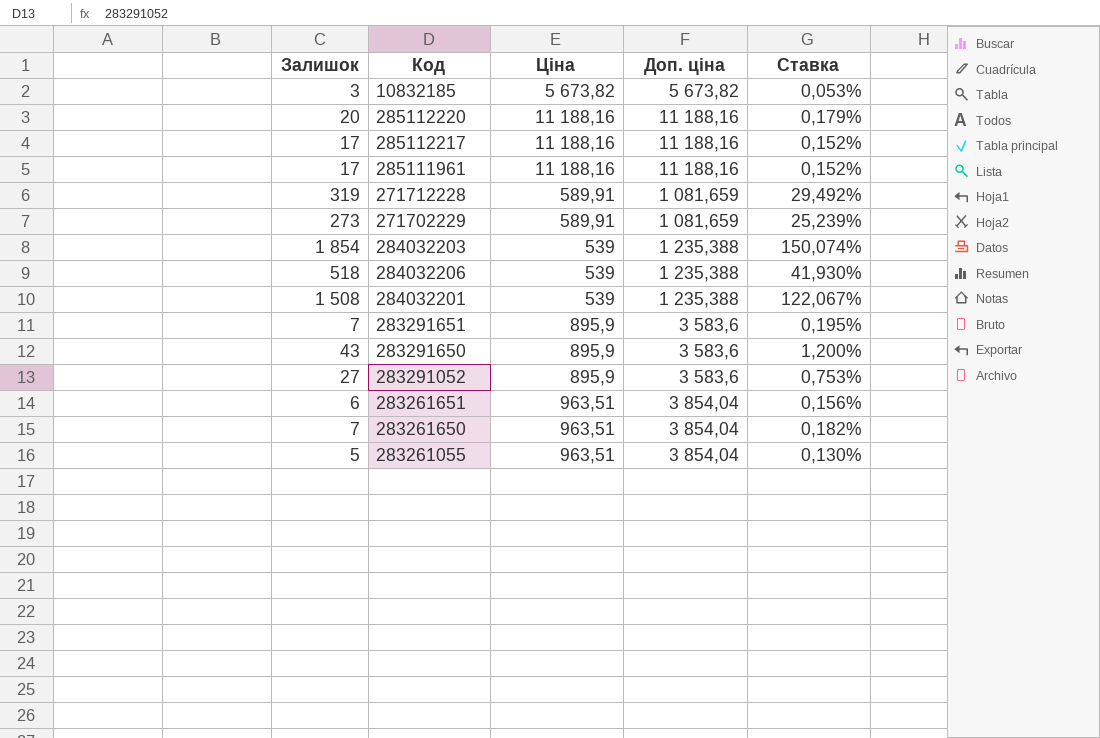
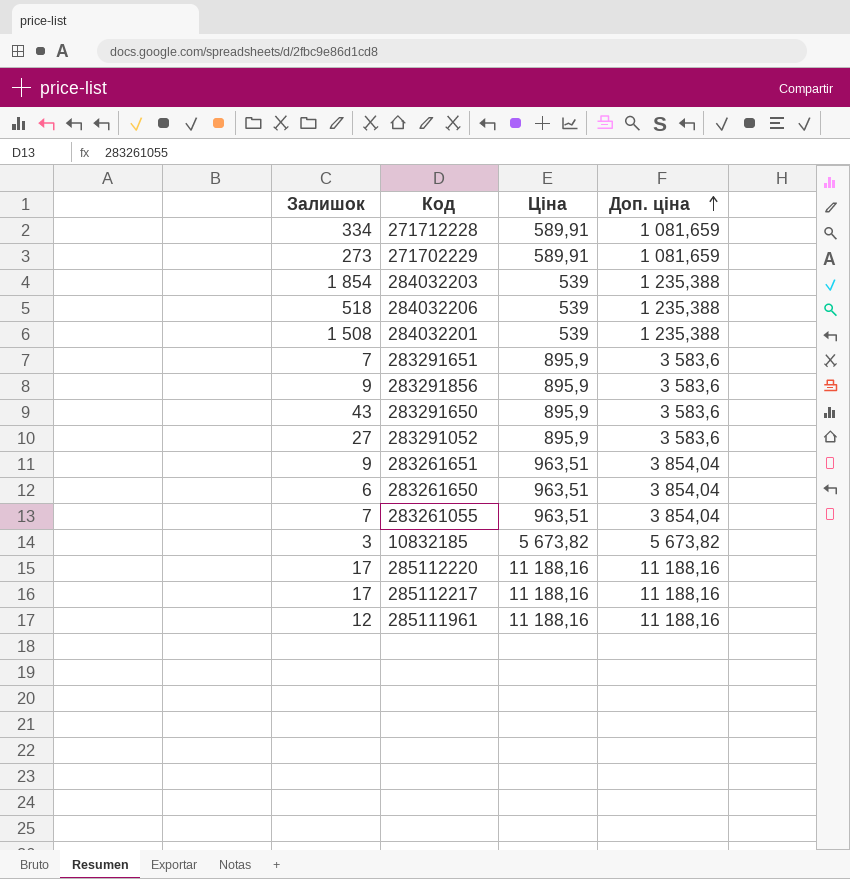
row order: none -> Доп. ціна ascending
column Ставка | formula: [Залишок] / [Доп. ціна] -> none
271712228 | Залишок: 319 -> 334
row 283291856: none -> 9 | 895,9 | 3 583,6
283261651 | Залишок: 6 -> 9
283261650 | Залишок: 7 -> 6
283261055 | Залишок: 5 -> 7
285112220 | Залишок: 20 -> 17
285111961 | Залишок: 17 -> 12

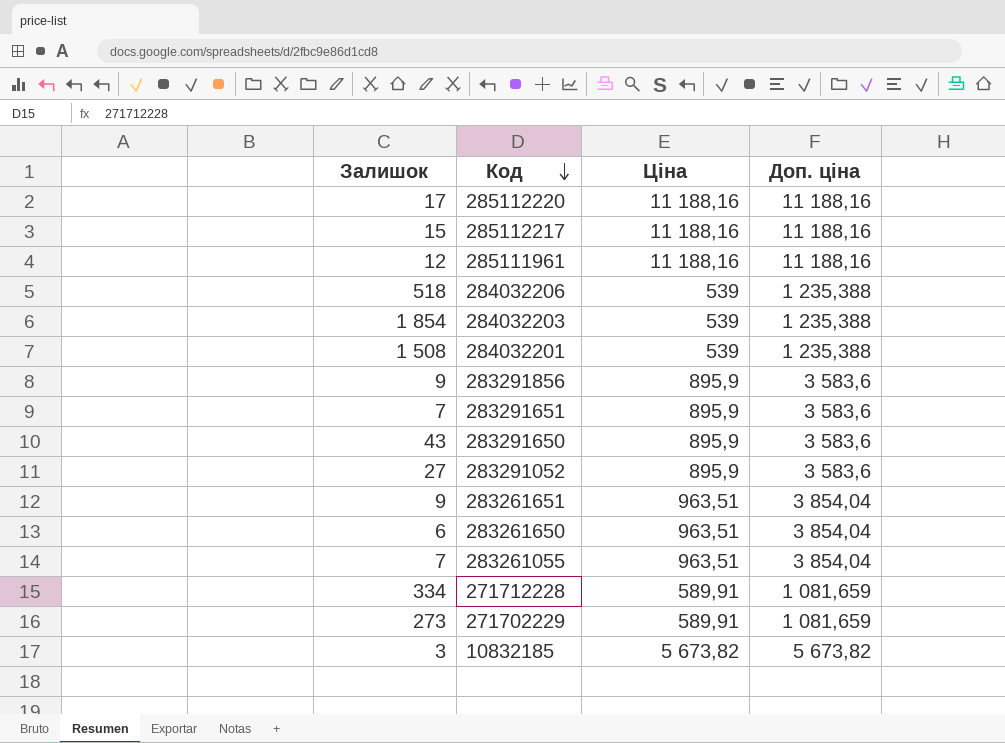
row order: Доп. ціна ascending -> Код descending
285112217 | Залишок: 17 -> 15

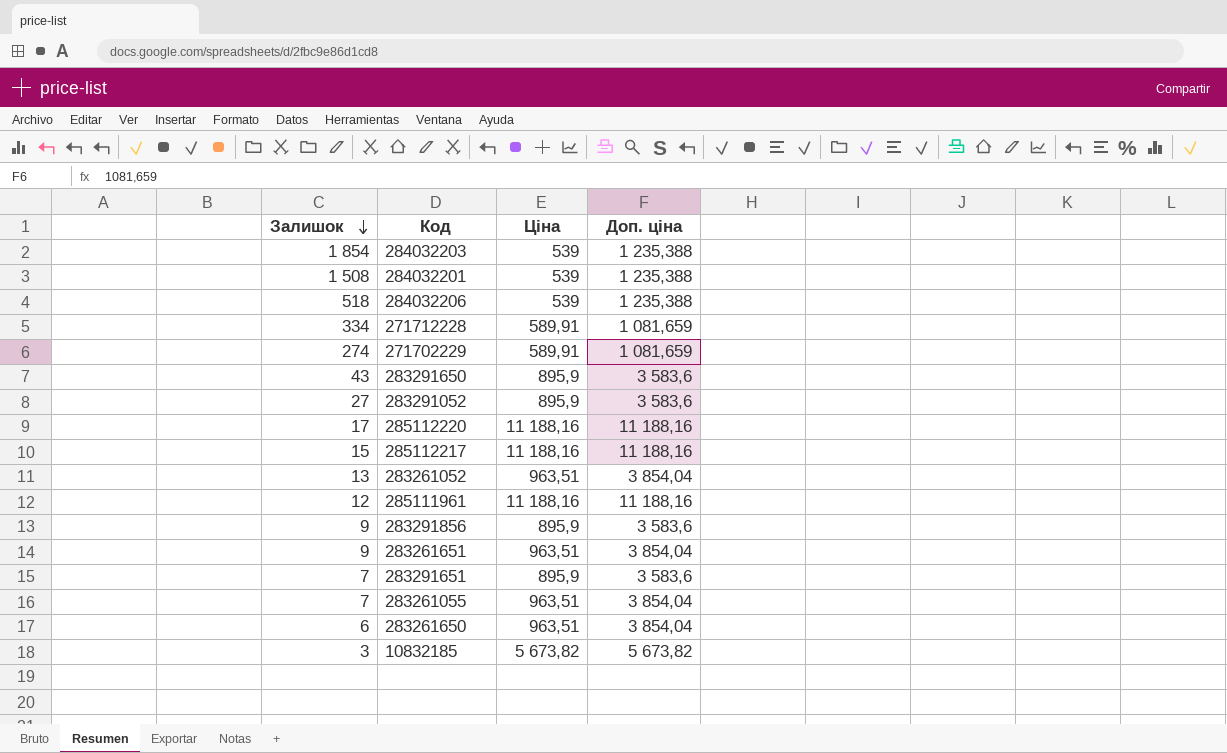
row order: Код descending -> Залишок descending
271702229 | Залишок: 273 -> 274
row 283261052: none -> 13 | 963,51 | 3 854,04

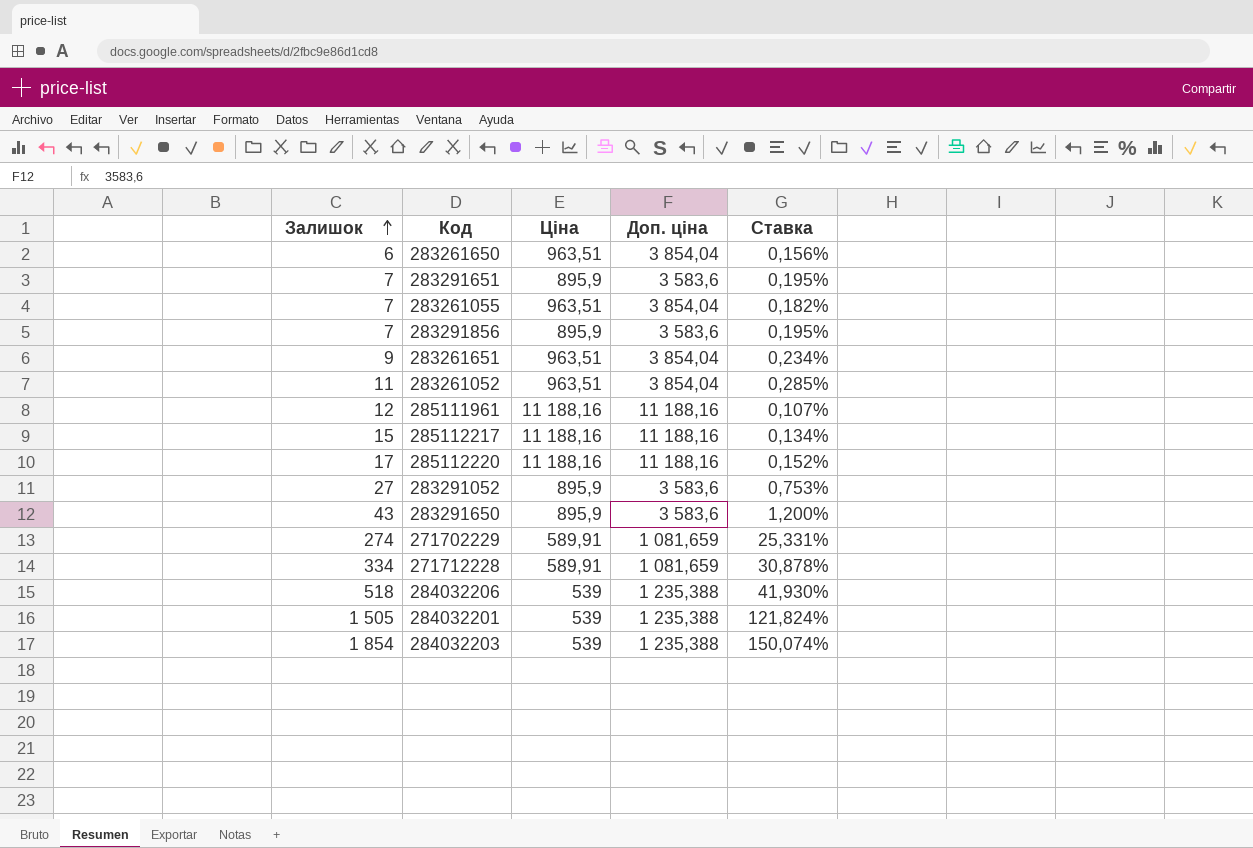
row order: Залишок descending -> Залишок ascending
column Ставка | formula: none -> [Залишок] / [Доп. ціна]
row 10832185: 3 | 5 673,82 | 5 673,82 -> none
283291856 | Залишок: 9 -> 7
283261052 | Залишок: 13 -> 11
284032201 | Залишок: 1 508 -> 1 505

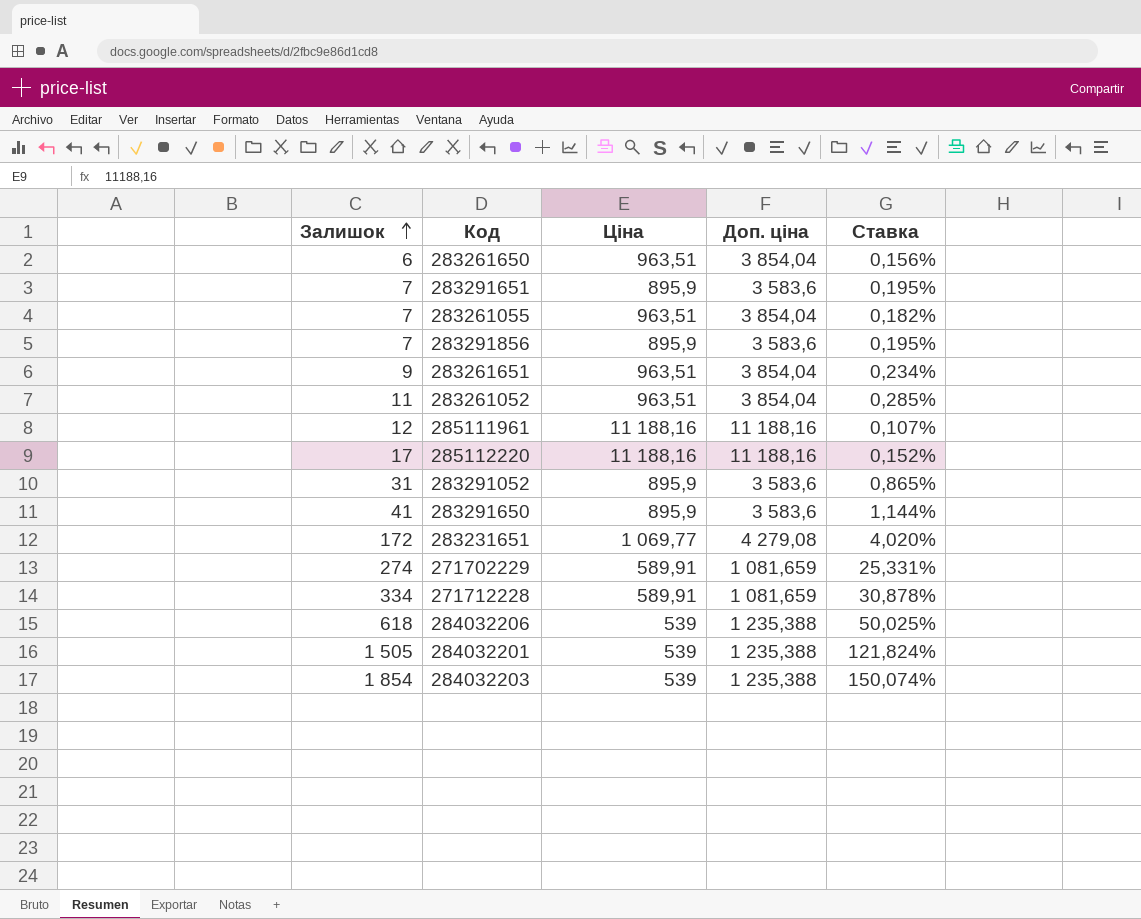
row 285112217: 15 | 11 188,16 | 11 188,16 | 0,134% -> none
283291052 | Залишок: 27 -> 31
283291052 | Ставка: 0,753% -> 0,865%
283291650 | Залишок: 43 -> 41
283291650 | Ставка: 1,200% -> 1,144%
row 283231651: none -> 172 | 1 069,77 | 4 279,08 | 4,020%
284032206 | Залишок: 518 -> 618
284032206 | Ставка: 41,930% -> 50,025%

